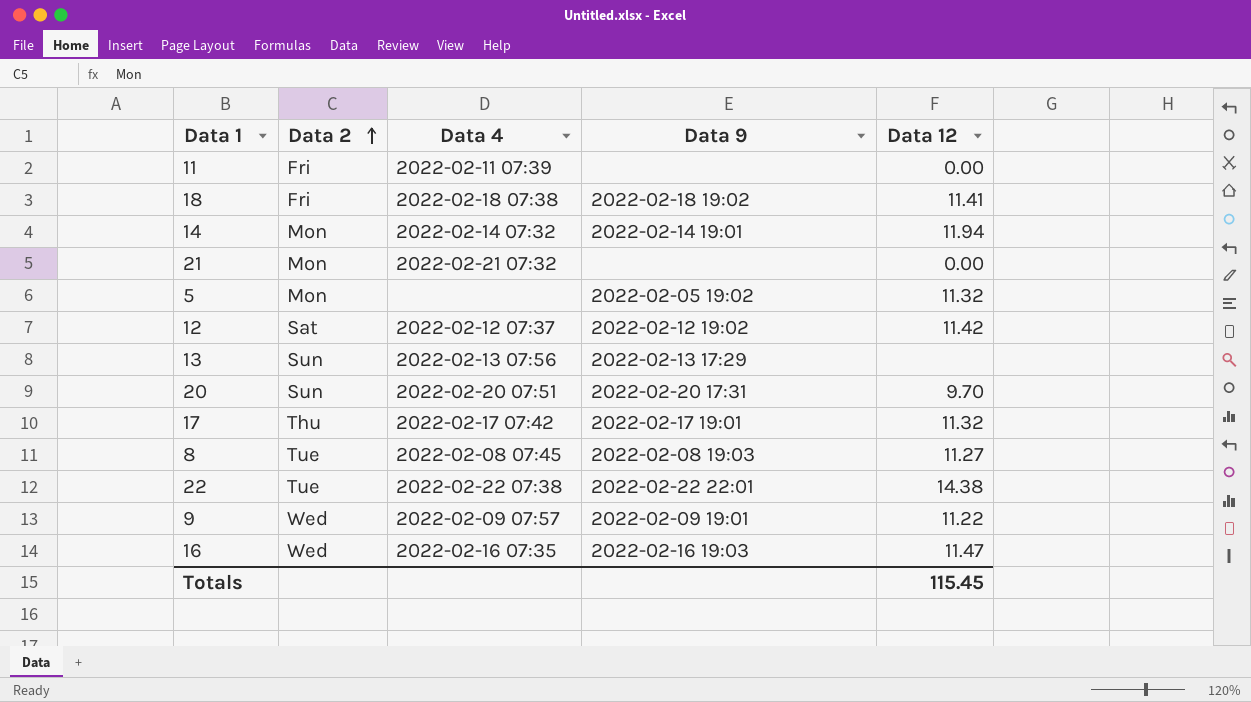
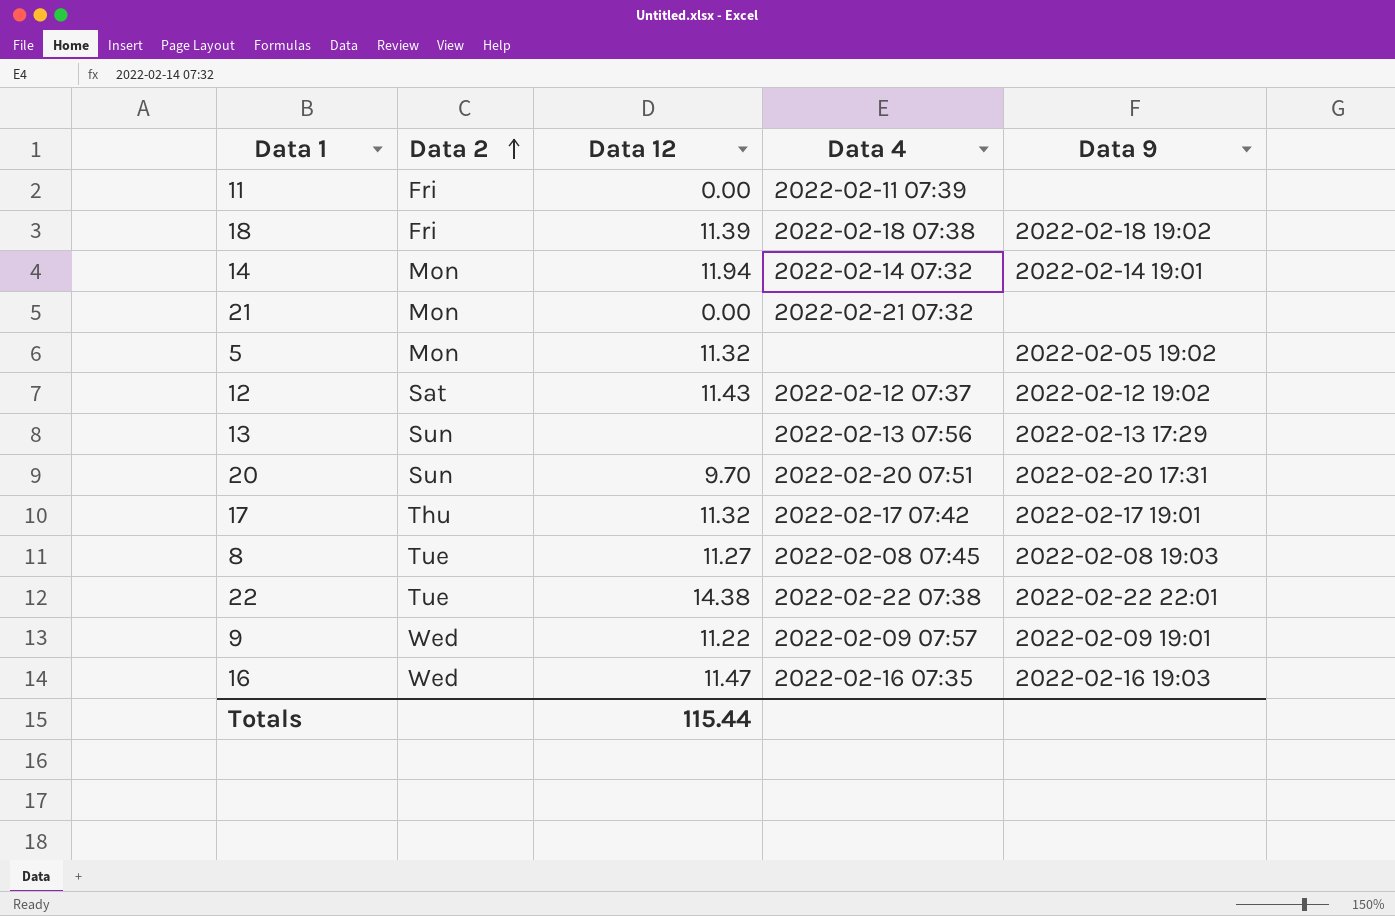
column Data 12 | position: 5 -> 3
18 | Data 12: 11.41 -> 11.39
12 | Data 12: 11.42 -> 11.43
Totals | Data 12: 115.45 -> 115.44

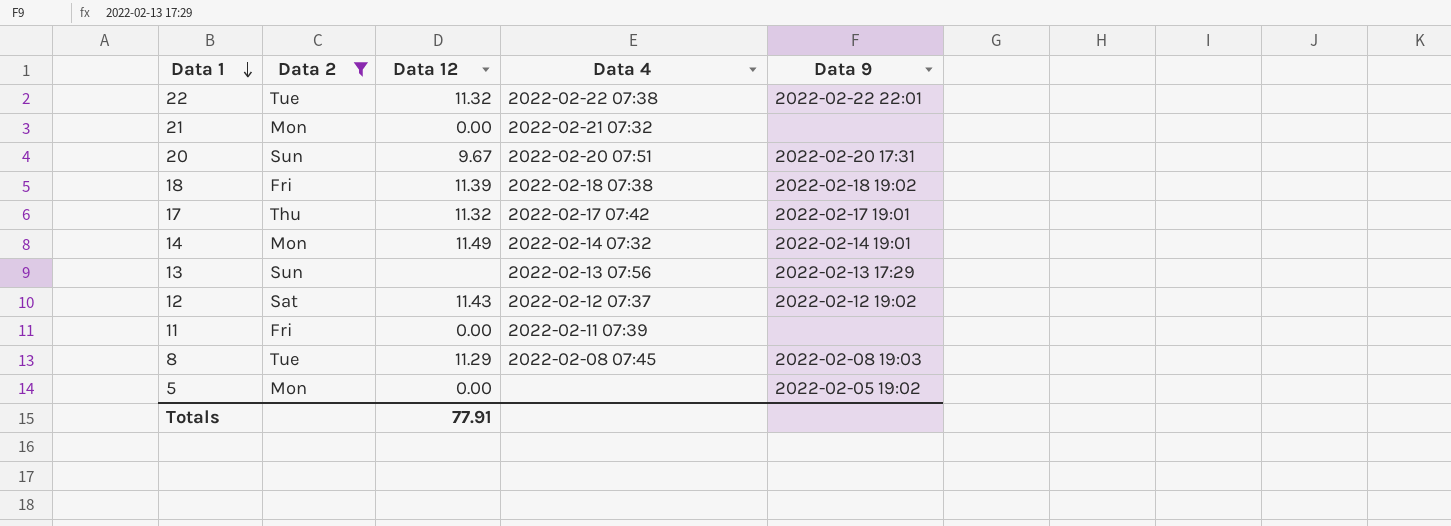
filter: none -> Data 2 != Wed
row order: Data 2 ascending -> Data 1 descending
22 | Data 12: 14.38 -> 11.32
20 | Data 12: 9.70 -> 9.67
14 | Data 12: 11.94 -> 11.49
8 | Data 12: 11.27 -> 11.29
5 | Data 12: 11.32 -> 0.00
Totals | Data 12: 115.44 -> 77.91

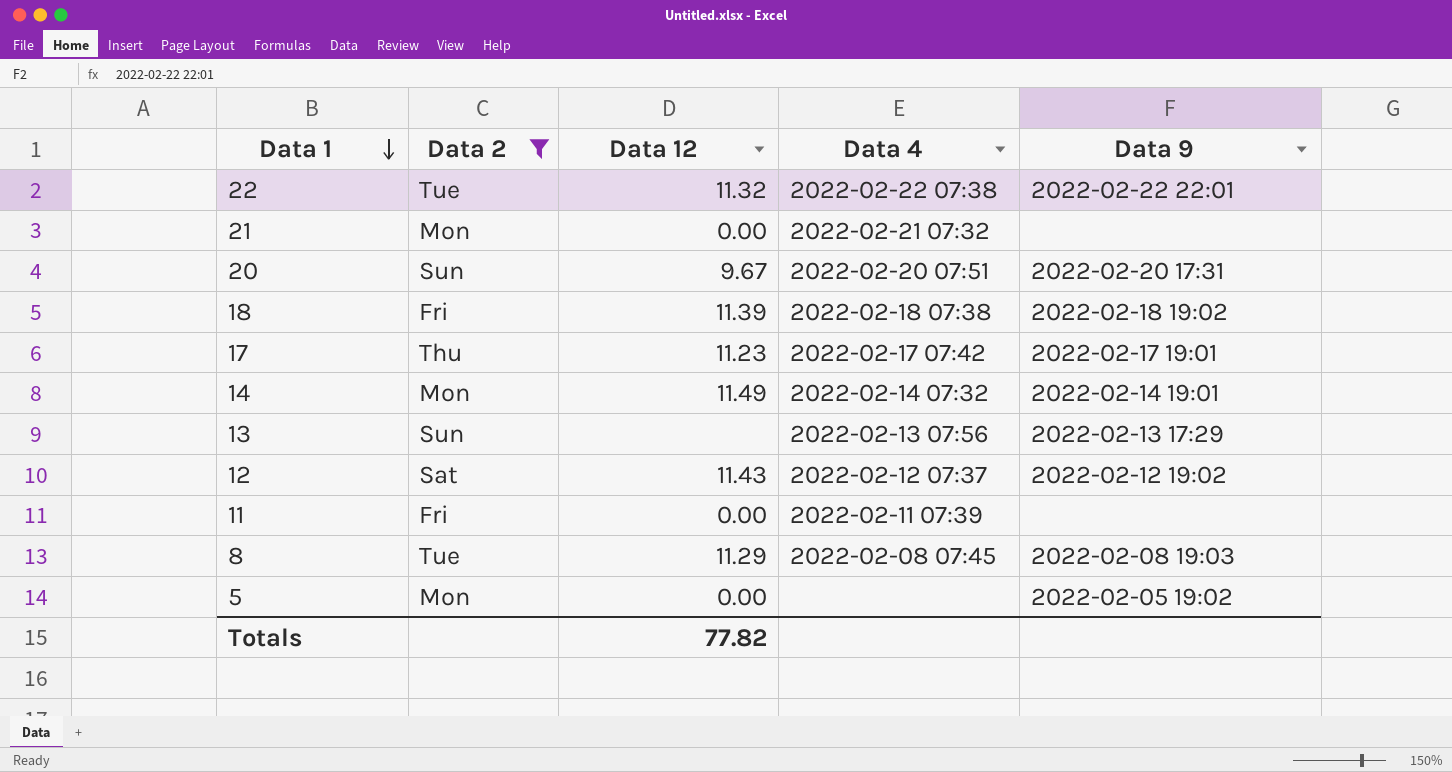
17 | Data 12: 11.32 -> 11.23
Totals | Data 12: 77.91 -> 77.82

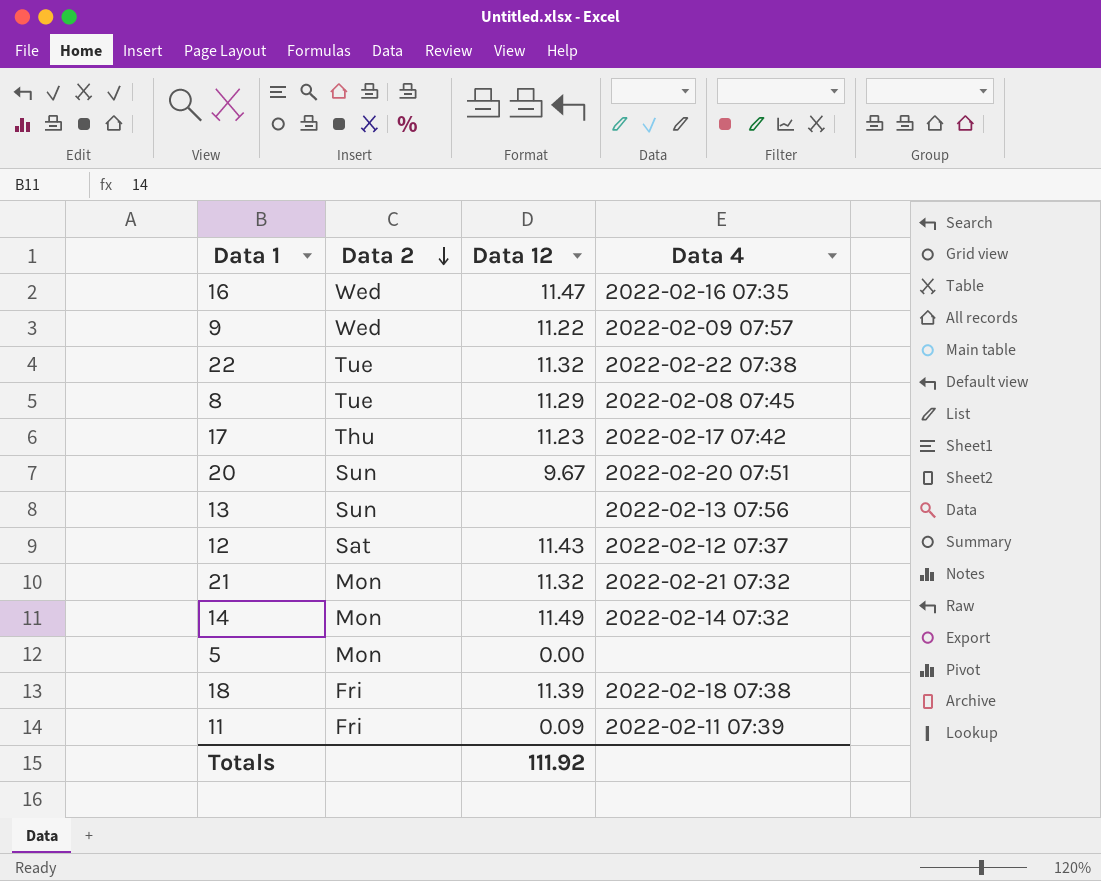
filter: Data 2 != Wed -> none
row order: Data 1 descending -> Data 2 descending
column Data 9 | position: 5 -> none
21 | Data 12: 0.00 -> 11.32
11 | Data 12: 0.00 -> 0.09
Totals | Data 12: 77.82 -> 111.92

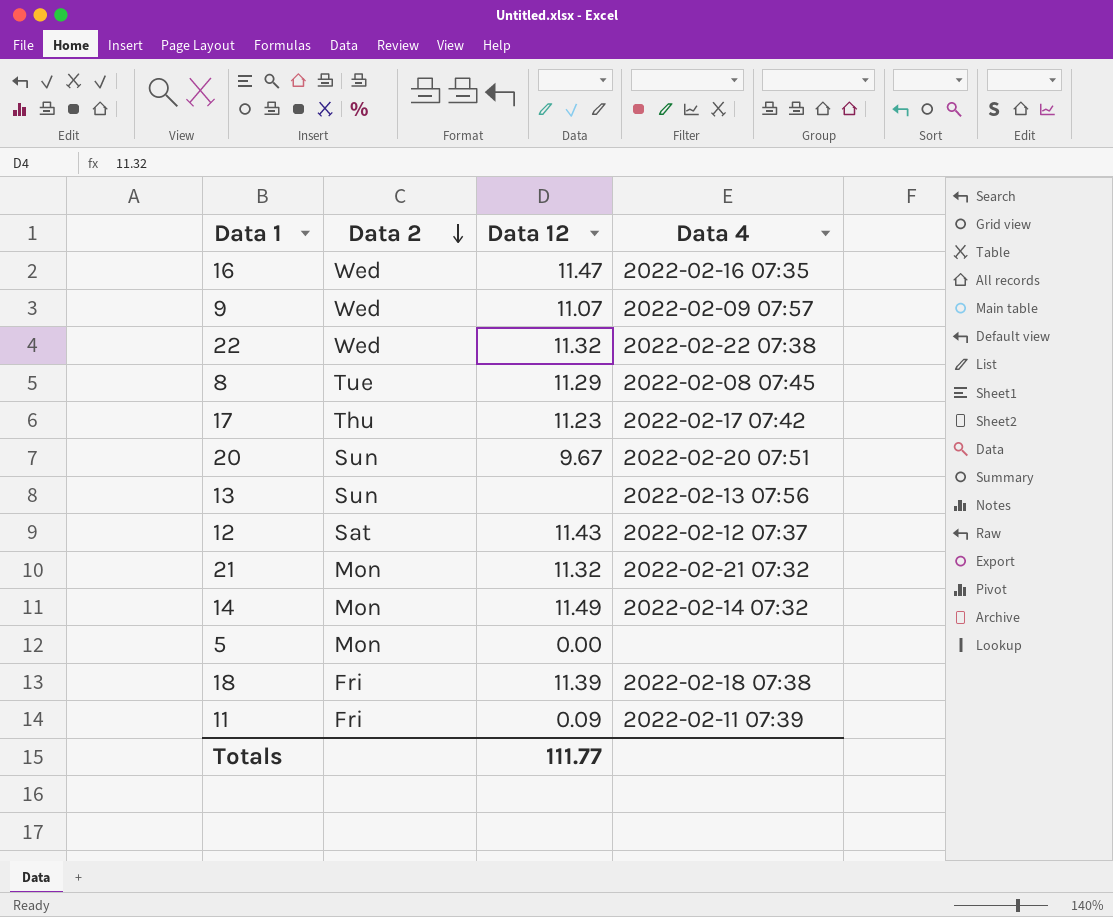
9 | Data 12: 11.22 -> 11.07
22 | Data 2: Tue -> Wed
Totals | Data 12: 111.92 -> 111.77

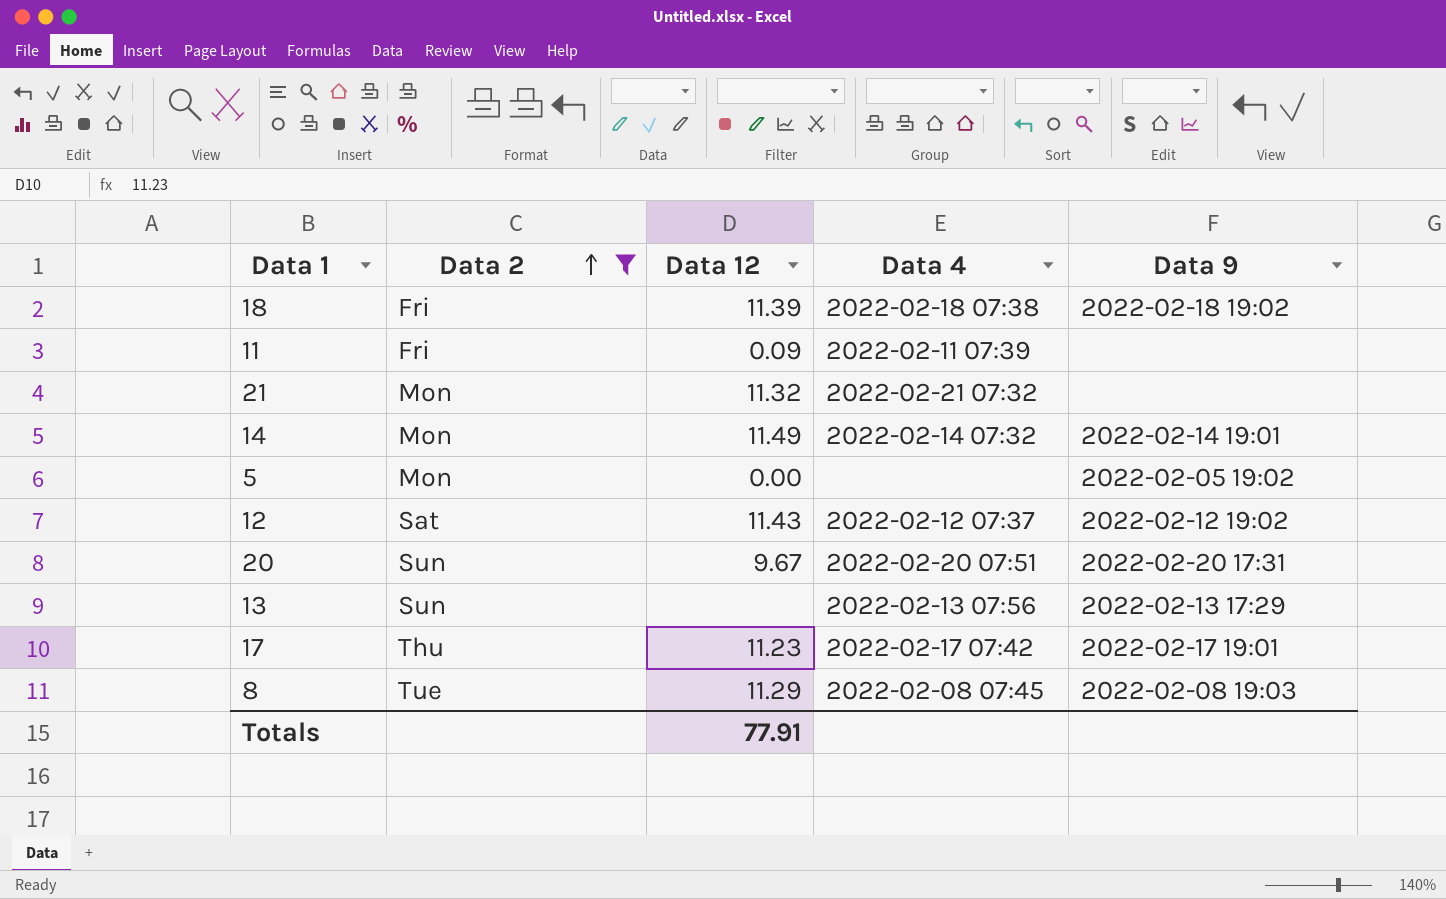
filter: none -> Data 2 != Wed
row order: Data 2 descending -> Data 2 ascending
column Data 9 | position: none -> 5
Totals | Data 12: 111.77 -> 77.91

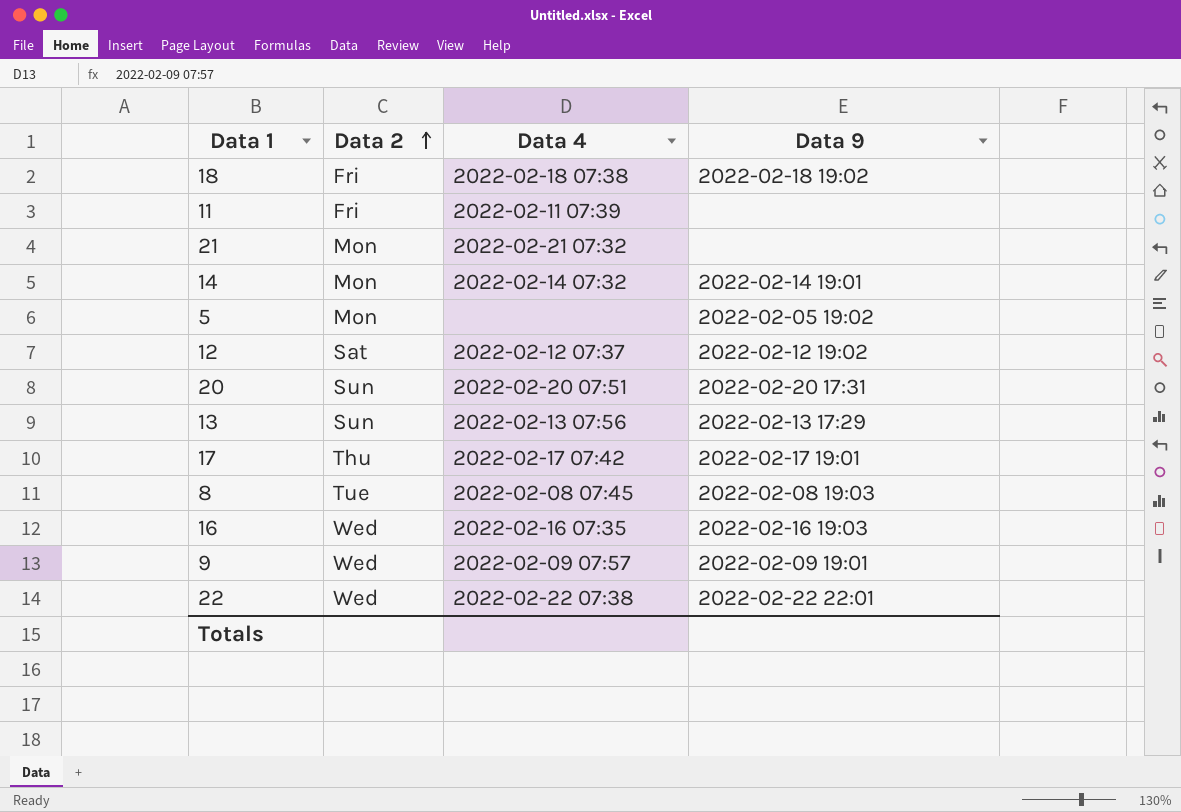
filter: Data 2 != Wed -> none
column Data 12 | position: 3 -> none

